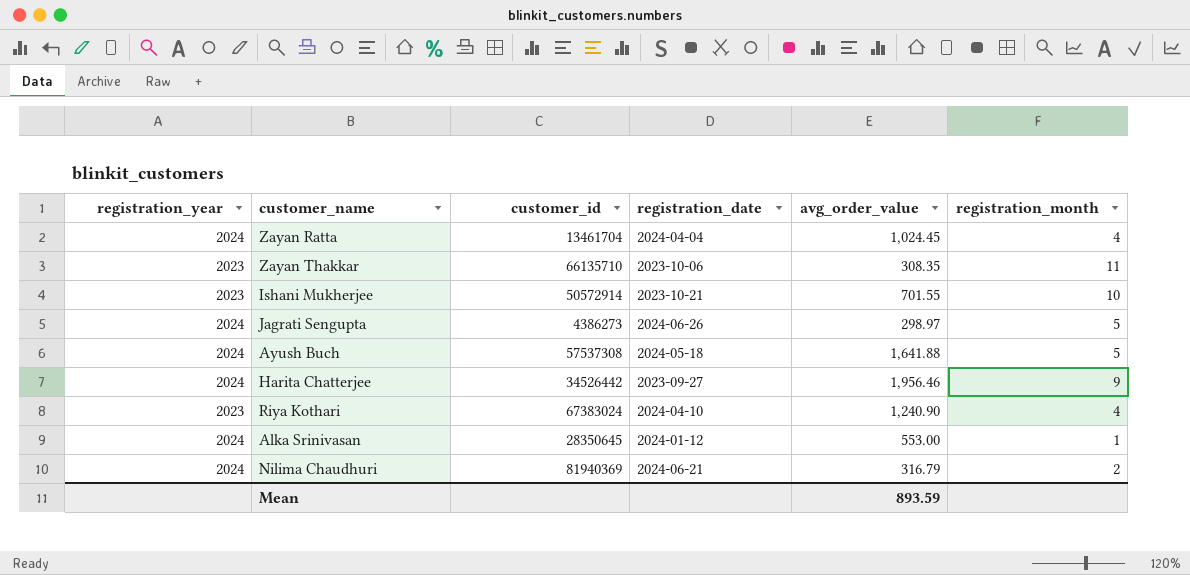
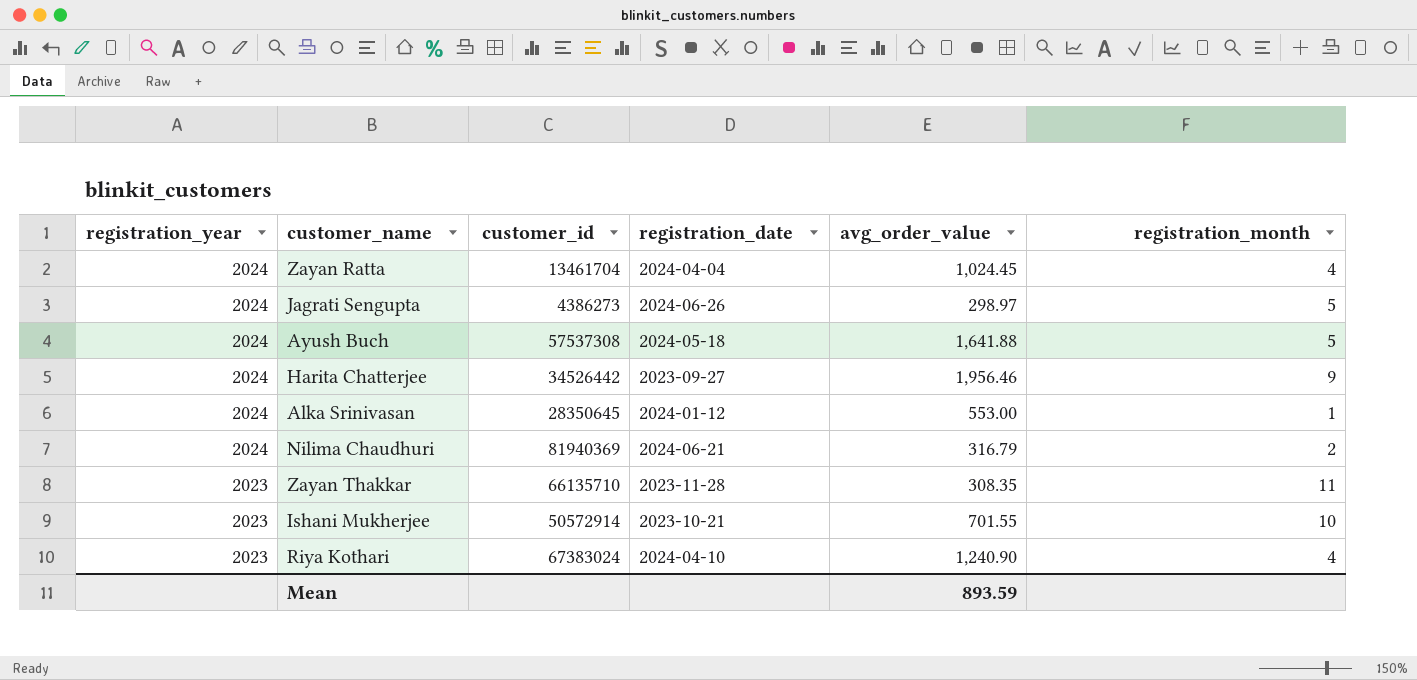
row order: none -> registration_year descending
Zayan Thakkar | registration_date: 2023-10-06 -> 2023-11-28

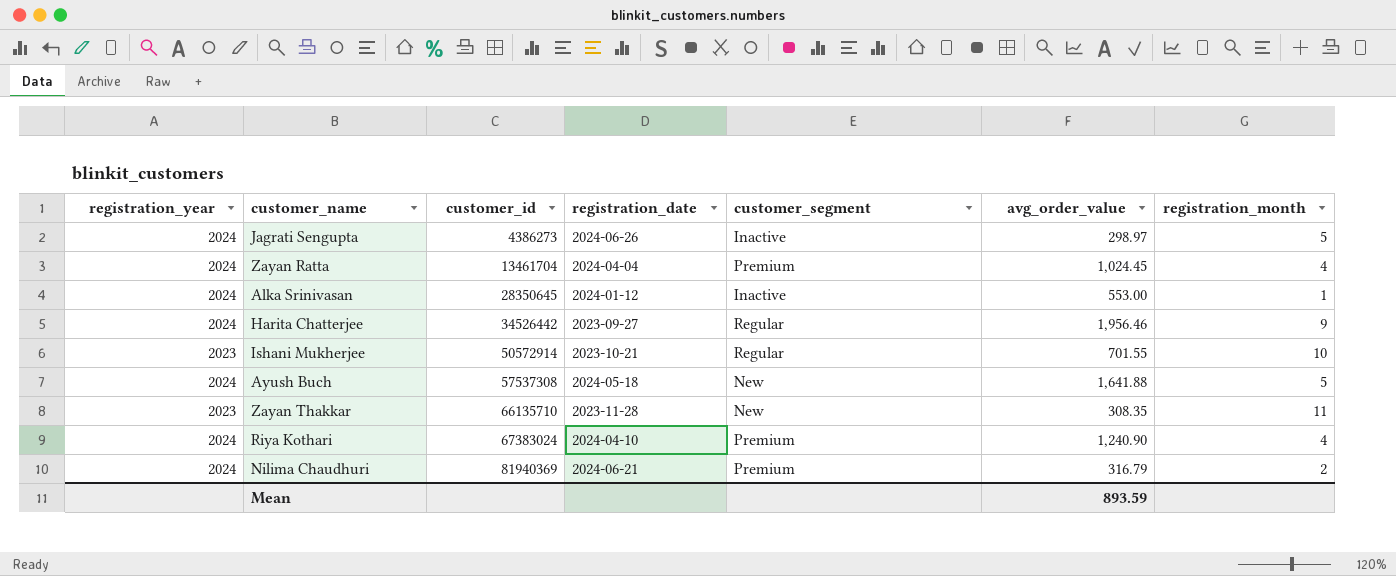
row order: registration_year descending -> customer_id ascending
column customer_segment | position: none -> 5
Riya Kothari | registration_year: 2023 -> 2024

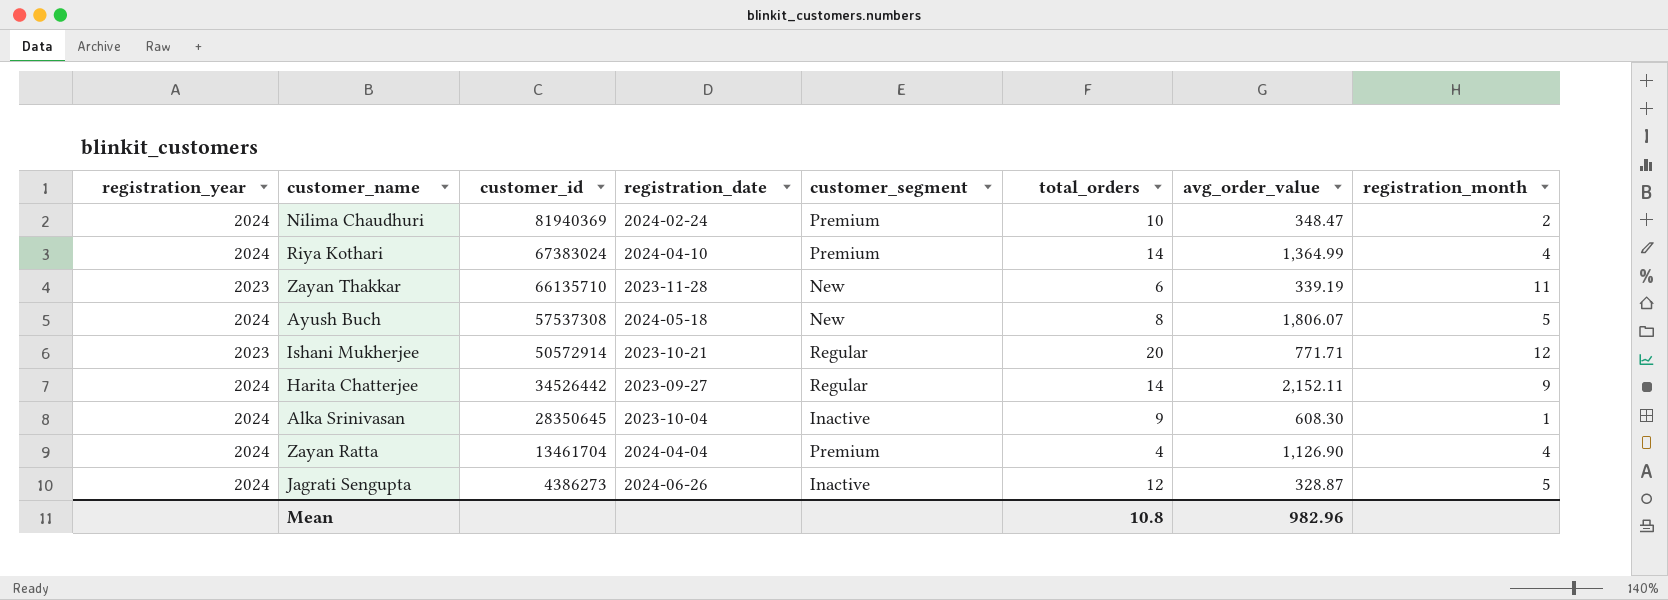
row order: customer_id ascending -> customer_id descending
column total_orders | position: none -> 6
Nilima Chaudhuri | registration_date: 2024-06-21 -> 2024-02-24
Nilima Chaudhuri | avg_order_value: 316.79 -> 348.47
Riya Kothari | avg_order_value: 1,240.90 -> 1,364.99
Zayan Thakkar | avg_order_value: 308.35 -> 339.19
Ayush Buch | avg_order_value: 1,641.88 -> 1,806.07
Ishani Mukherjee | avg_order_value: 701.55 -> 771.71
Ishani Mukherjee | registration_month: 10 -> 12
Harita Chatterjee | avg_order_value: 1,956.46 -> 2,152.11
Alka Srinivasan | registration_date: 2024-01-12 -> 2023-10-04
Alka Srinivasan | avg_order_value: 553.00 -> 608.30
Zayan Ratta | avg_order_value: 1,024.45 -> 1,126.90
Jagrati Sengupta | avg_order_value: 298.97 -> 328.87
Mean | avg_order_value: 893.59 -> 982.96

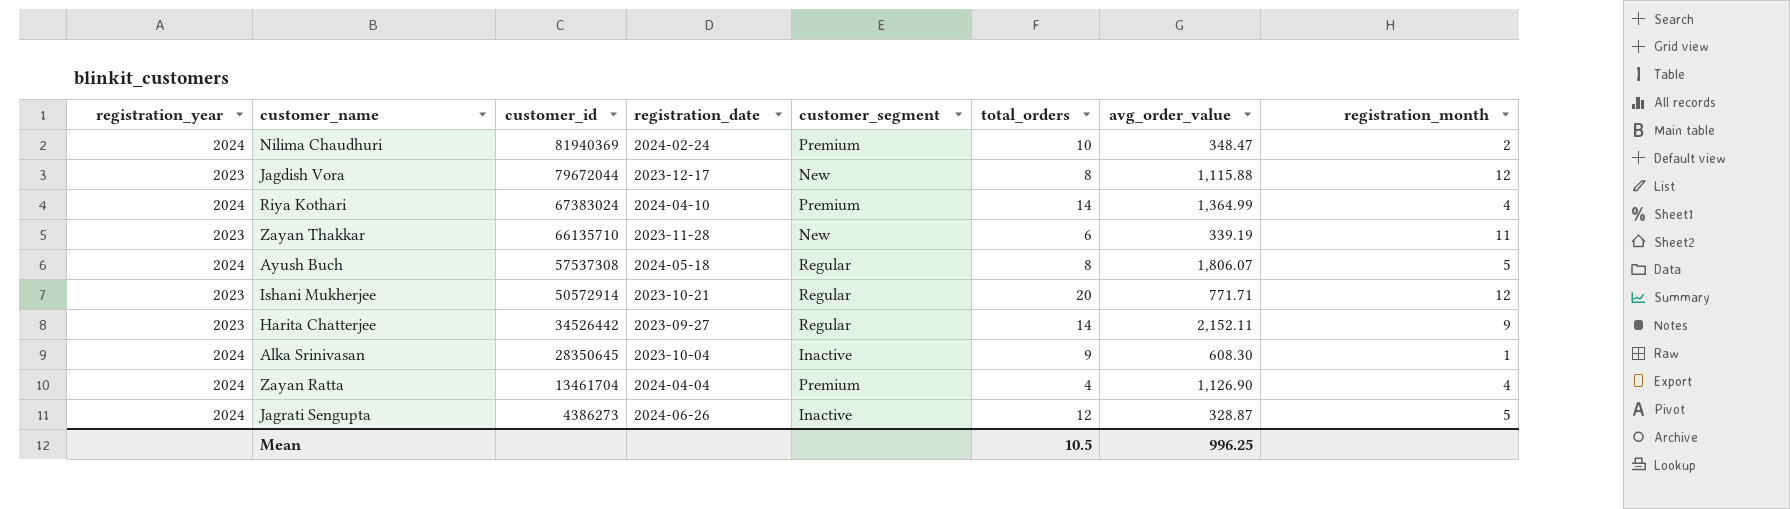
row Jagdish Vora: none -> 2023 | 79672044 | 2023-12-17 | New | 8 | 1,115.88 | 12
Ayush Buch | customer_segment: New -> Regular
Harita Chatterjee | registration_year: 2024 -> 2023
Mean | total_orders: 10.8 -> 10.5
Mean | avg_order_value: 982.96 -> 996.25

